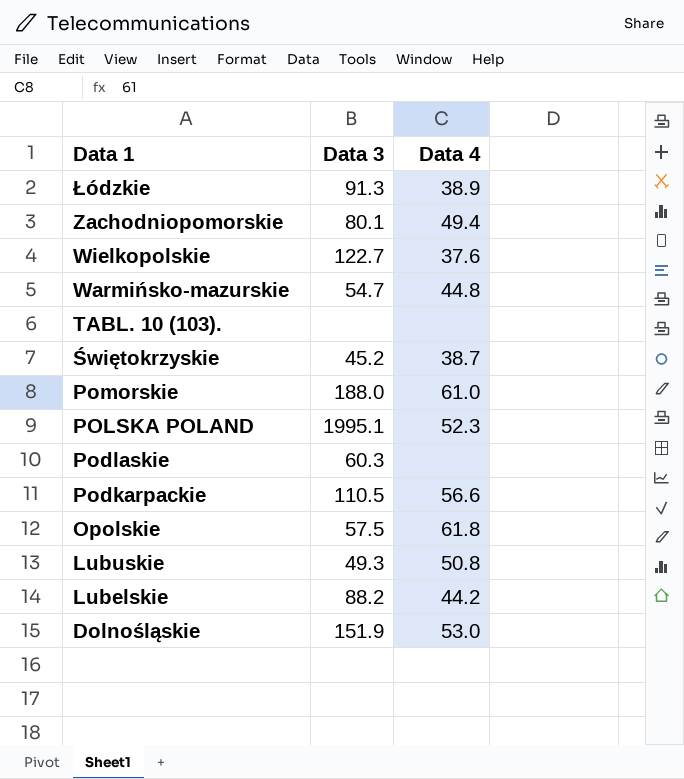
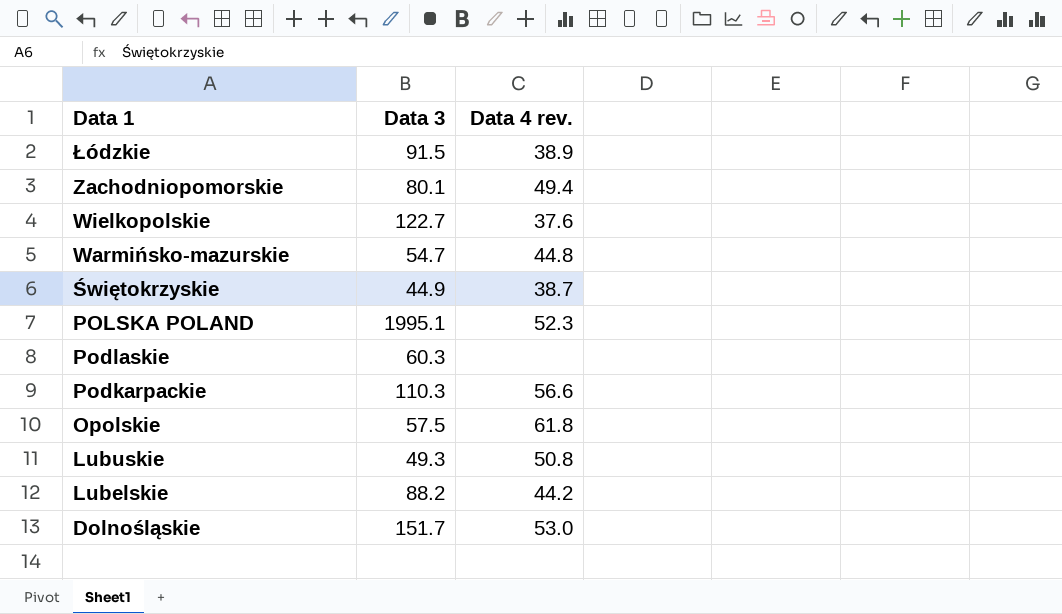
column name: Data 4 -> Data 4 rev.
row TABL. 10 (103).: none | none -> none
row Pomorskie: 188.0 | 61.0 -> none
Łódzkie | Data 3: 91.3 -> 91.5
Świętokrzyskie | Data 3: 45.2 -> 44.9
Podkarpackie | Data 3: 110.5 -> 110.3
Dolnośląskie | Data 3: 151.9 -> 151.7

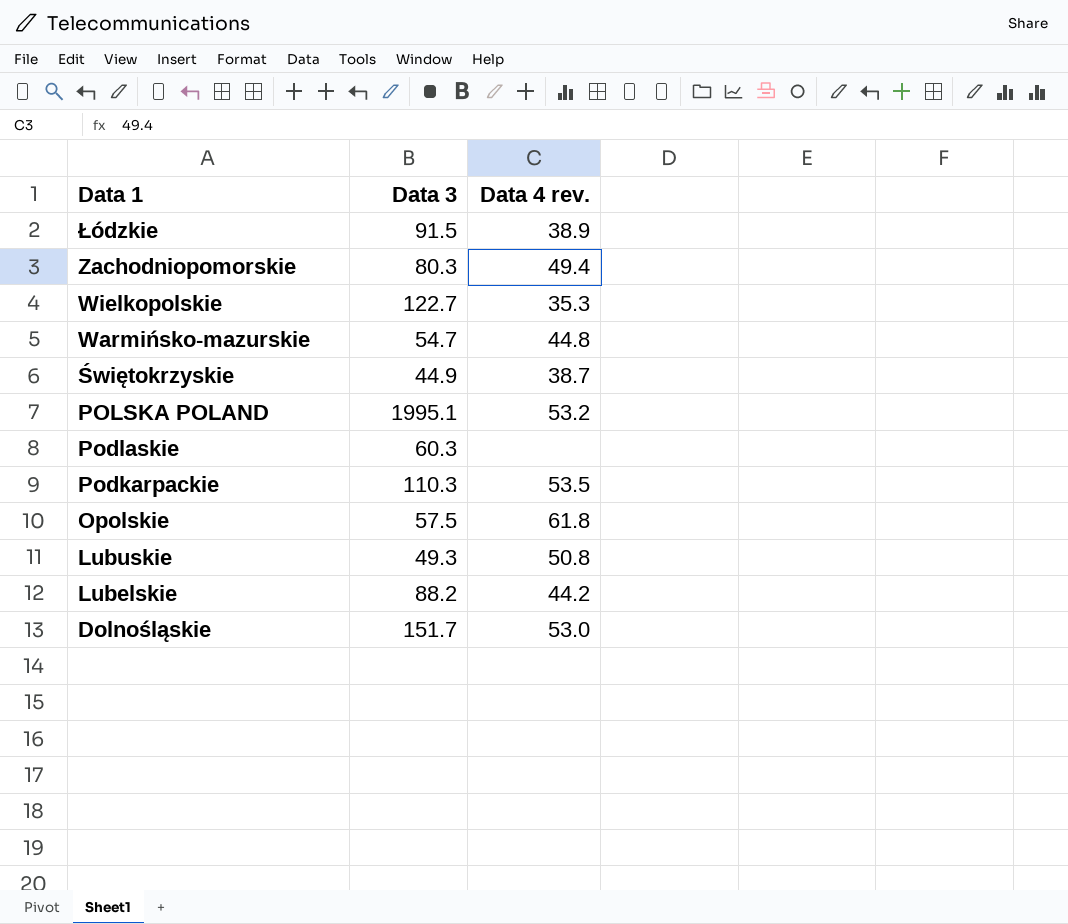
Zachodniopomorskie | Data 3: 80.1 -> 80.3
Wielkopolskie | Data 4 rev.: 37.6 -> 35.3
POLSKA POLAND | Data 4 rev.: 52.3 -> 53.2
Podkarpackie | Data 4 rev.: 56.6 -> 53.5

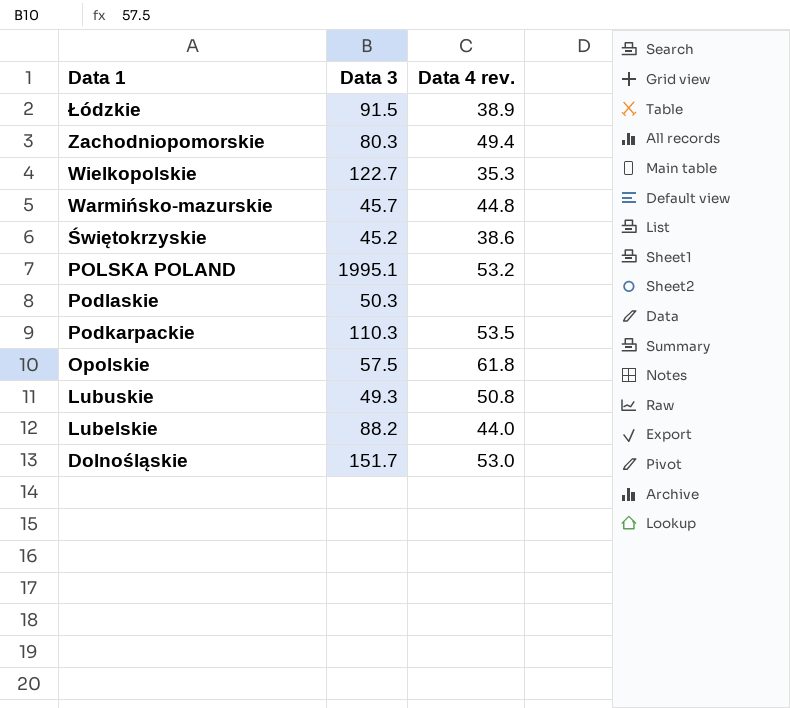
Warmińsko-mazurskie | Data 3: 54.7 -> 45.7
Świętokrzyskie | Data 3: 44.9 -> 45.2
Świętokrzyskie | Data 4 rev.: 38.7 -> 38.6
Podlaskie | Data 3: 60.3 -> 50.3
Lubelskie | Data 4 rev.: 44.2 -> 44.0

